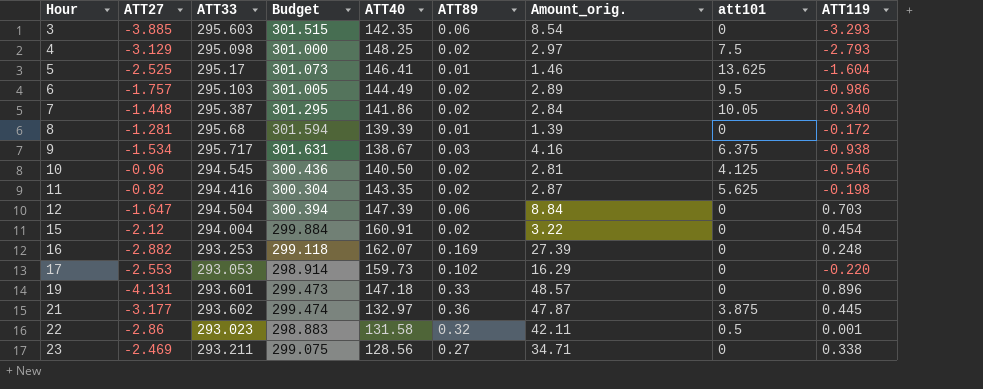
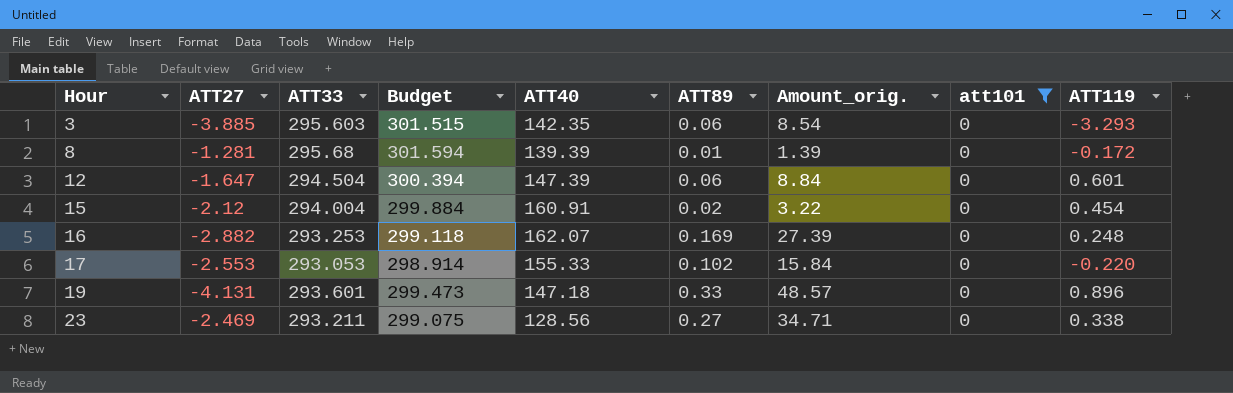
filter: none -> att101 = 0
12 | ATT119: 0.703 -> 0.601
17 | ATT40: 159.73 -> 155.33
17 | Amount_orig.: 16.29 -> 15.84

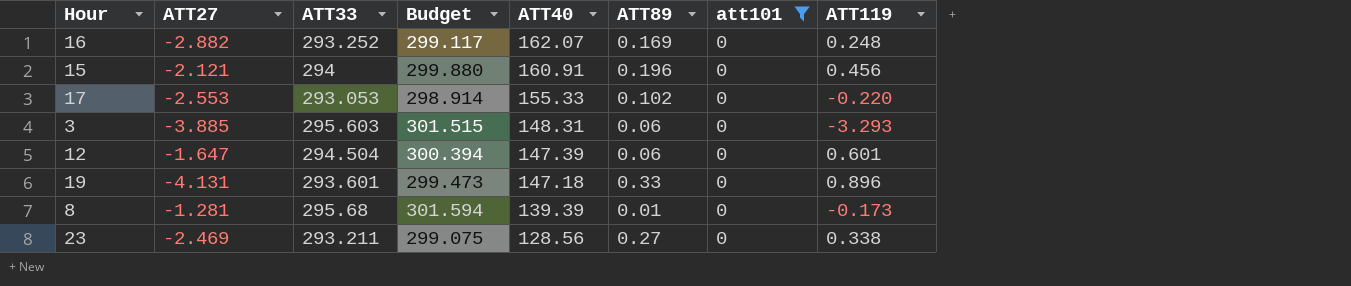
row order: Hour ascending -> ATT40 descending
column Amount_orig. | formula: [ATT40] * [ATT89] -> none
16 | ATT33: 293.253 -> 293.252
16 | Budget: 299.118 -> 299.117
15 | ATT27: -2.12 -> -2.121
15 | ATT33: 294.004 -> 294
15 | Budget: 299.884 -> 299.880
15 | ATT89: 0.02 -> 0.196
15 | ATT119: 0.454 -> 0.456
3 | ATT40: 142.35 -> 148.31
8 | ATT119: -0.172 -> -0.173

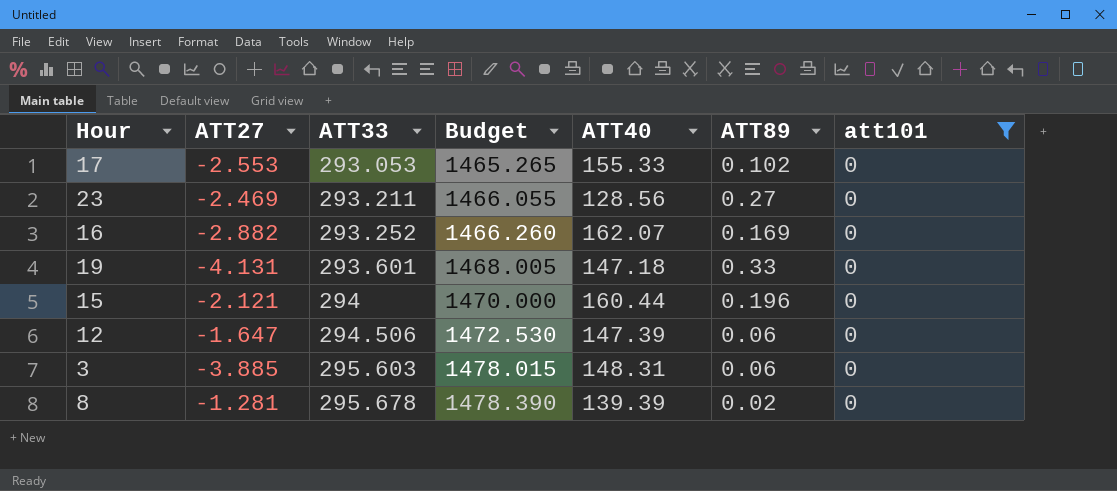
row order: ATT40 descending -> ATT33 ascending
column ATT119 | position: 8 -> none
column Budget | formula: [ATT33] * 1.02 -> [ATT33] * 5
15 | ATT40: 160.91 -> 160.44
12 | ATT33: 294.504 -> 294.506
8 | ATT33: 295.68 -> 295.678
8 | ATT89: 0.01 -> 0.02

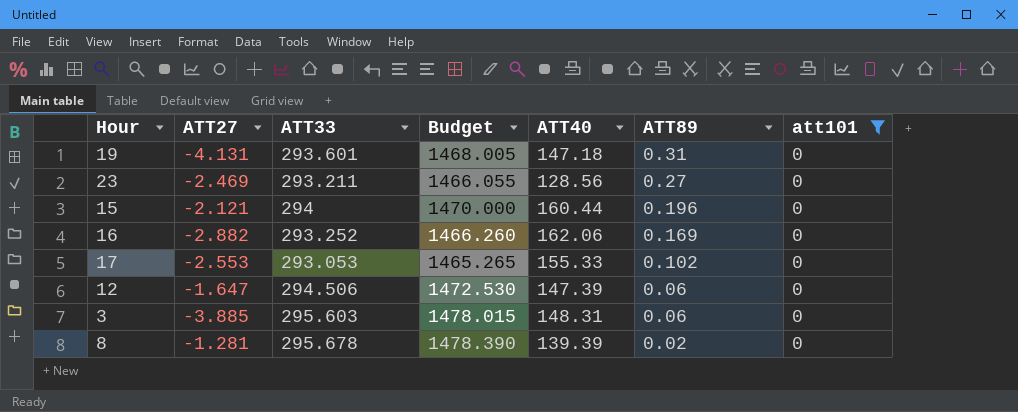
row order: ATT33 ascending -> ATT89 descending
19 | ATT89: 0.33 -> 0.31
16 | ATT40: 162.07 -> 162.06

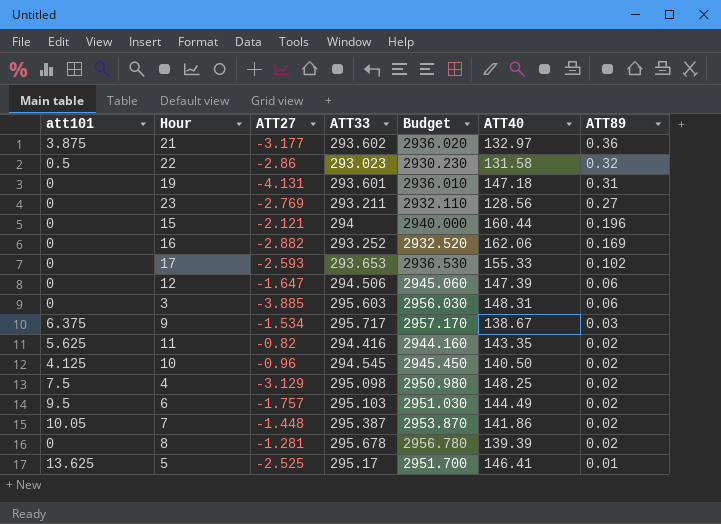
filter: att101 = 0 -> none
column att101 | position: 7 -> 1
column Budget | formula: [ATT33] * 5 -> [ATT33] * 10
23 | ATT27: -2.469 -> -2.769
17 | ATT27: -2.553 -> -2.593
17 | ATT33: 293.053 -> 293.653

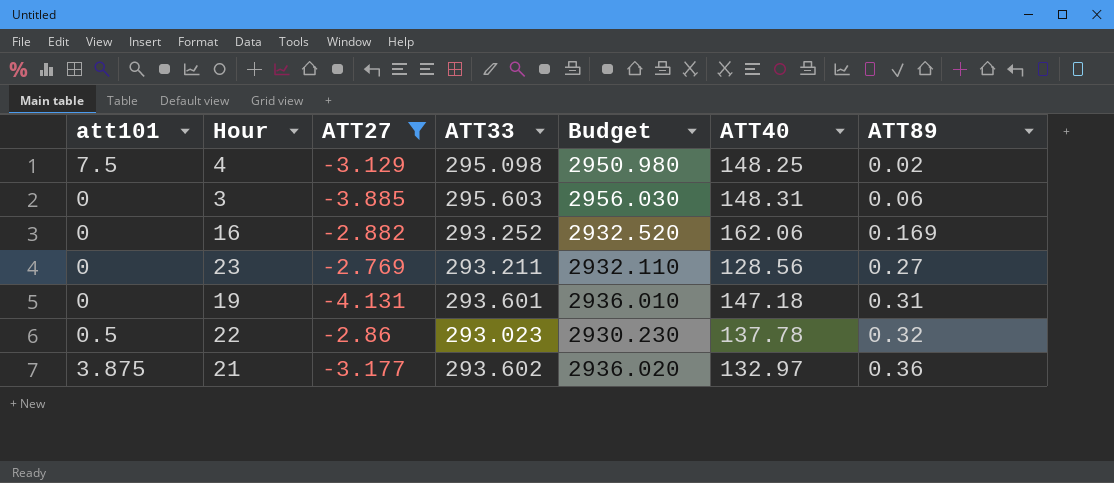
filter: none -> ATT27 <= -2.769
row order: ATT89 descending -> ATT89 ascending
22 | ATT40: 131.58 -> 137.78

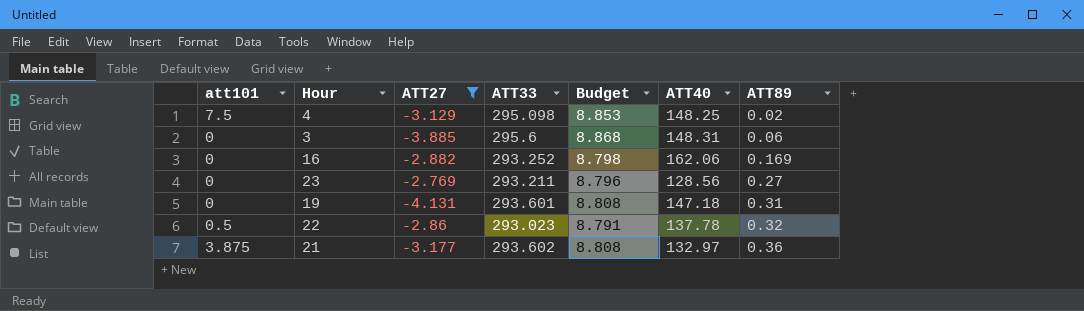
column Budget | formula: [ATT33] * 10 -> [ATT33] * 0.03
3 | ATT33: 295.603 -> 295.6

